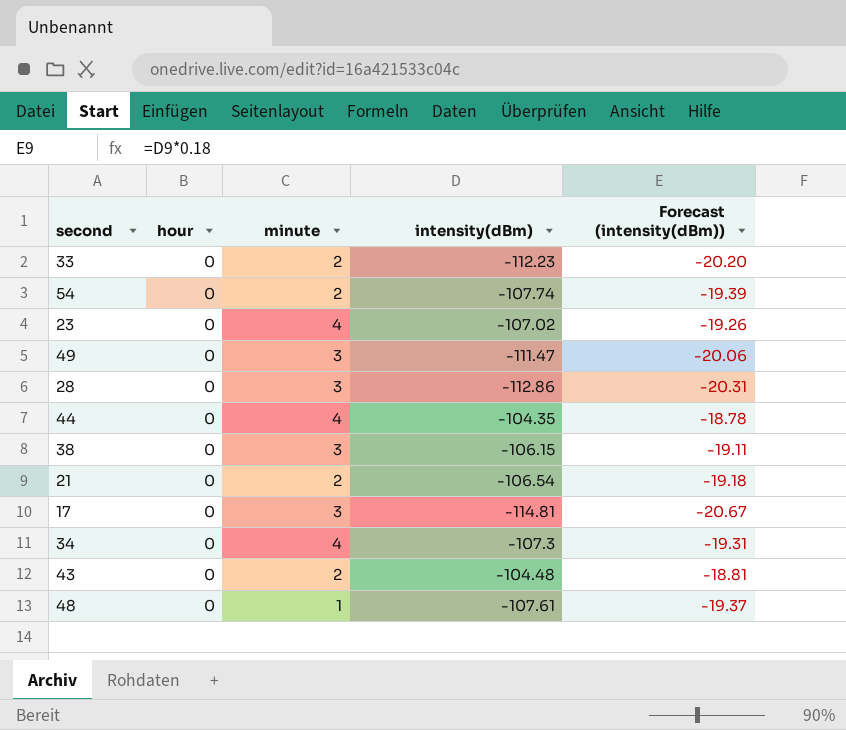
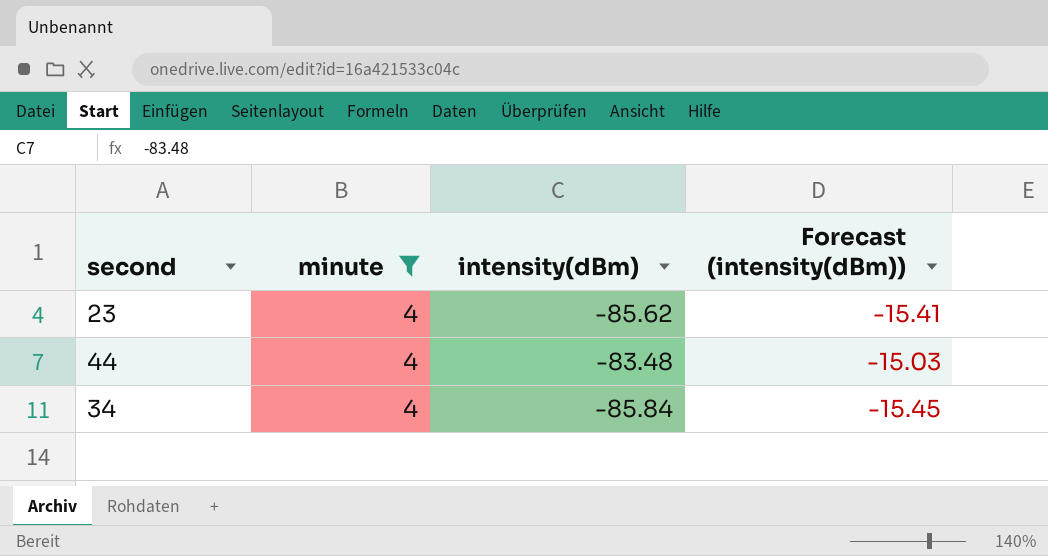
filter: none -> minute = 4
column hour | position: 2 -> none
23 | intensity(dBm): -107.02 -> -85.62
23 | Forecast (intensity(dBm)): -19.26 -> -15.41
44 | intensity(dBm): -104.35 -> -83.48
44 | Forecast (intensity(dBm)): -18.78 -> -15.03
34 | intensity(dBm): -107.3 -> -85.84
34 | Forecast (intensity(dBm)): -19.31 -> -15.45

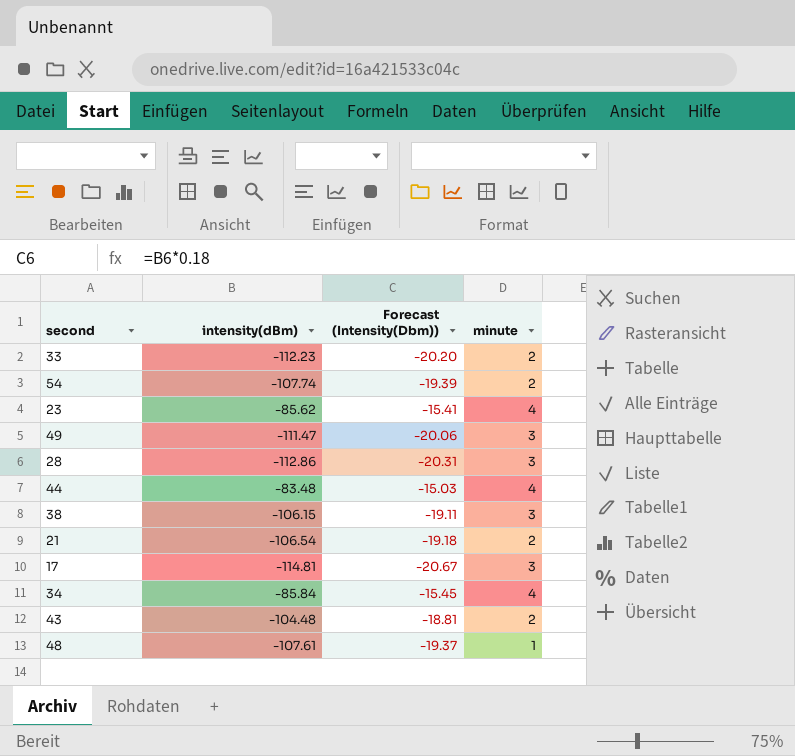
filter: minute = 4 -> none
column name: Forecast (intensity(dBm)) -> Forecast (Intensity(Dbm))
column minute | position: 2 -> 4

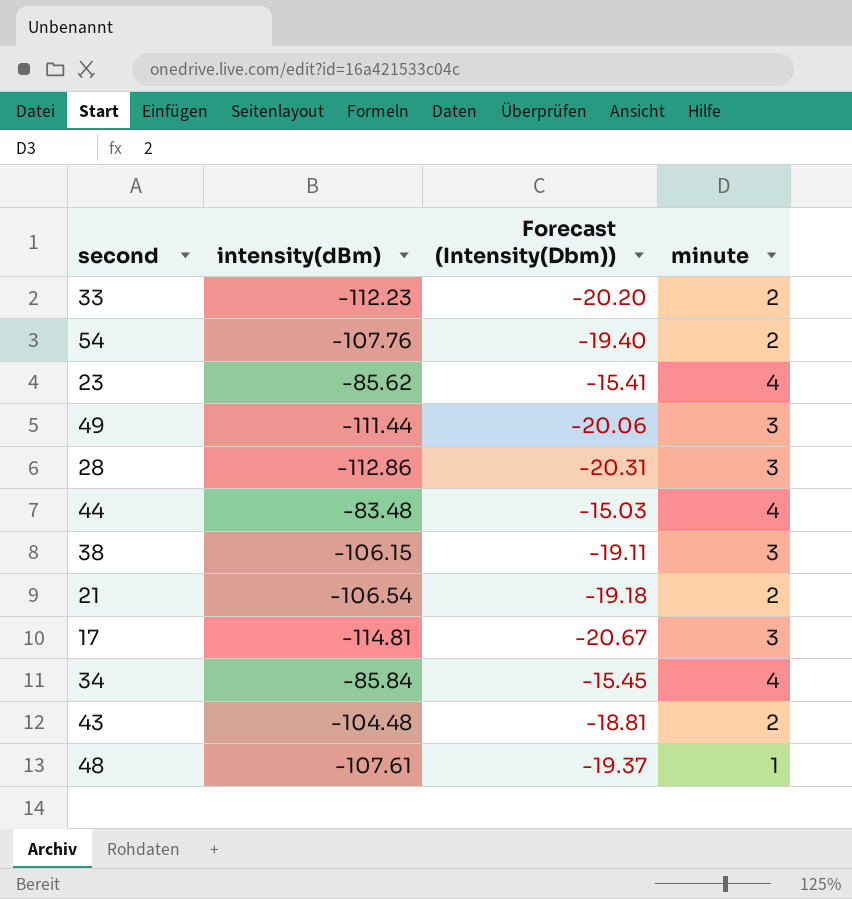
54 | intensity(dBm): -107.74 -> -107.76
54 | Forecast (Intensity(Dbm)): -19.39 -> -19.40
49 | intensity(dBm): -111.47 -> -111.44

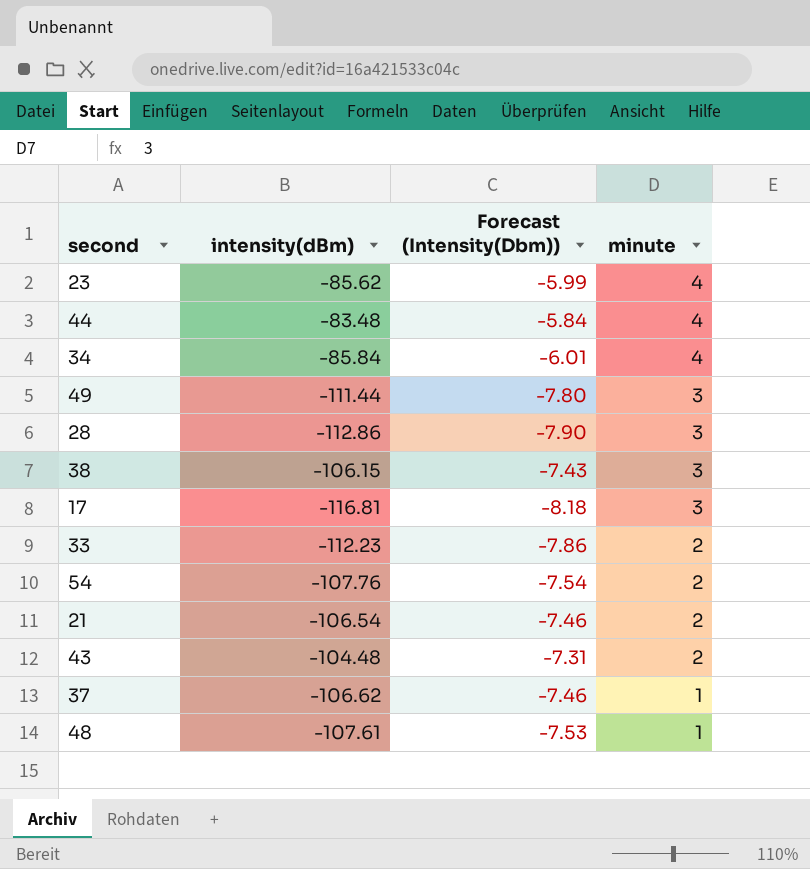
row order: none -> minute descending
column Forecast (Intensity(Dbm)) | formula: [intensity(dBm)] * 0.18 -> [intensity(dBm)] * 0.07
17 | intensity(dBm): -114.81 -> -116.81
row 37: none -> -106.62 | -7.46 | 1

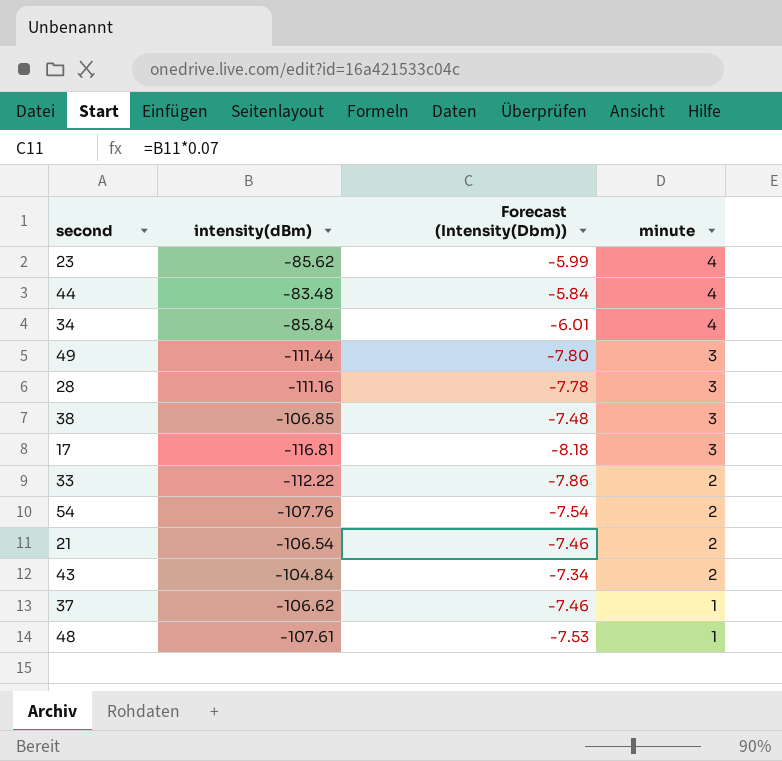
28 | intensity(dBm): -112.86 -> -111.16
28 | Forecast (Intensity(Dbm)): -7.90 -> -7.78
38 | intensity(dBm): -106.15 -> -106.85
38 | Forecast (Intensity(Dbm)): -7.43 -> -7.48
33 | intensity(dBm): -112.23 -> -112.22
43 | intensity(dBm): -104.48 -> -104.84
43 | Forecast (Intensity(Dbm)): -7.31 -> -7.34

